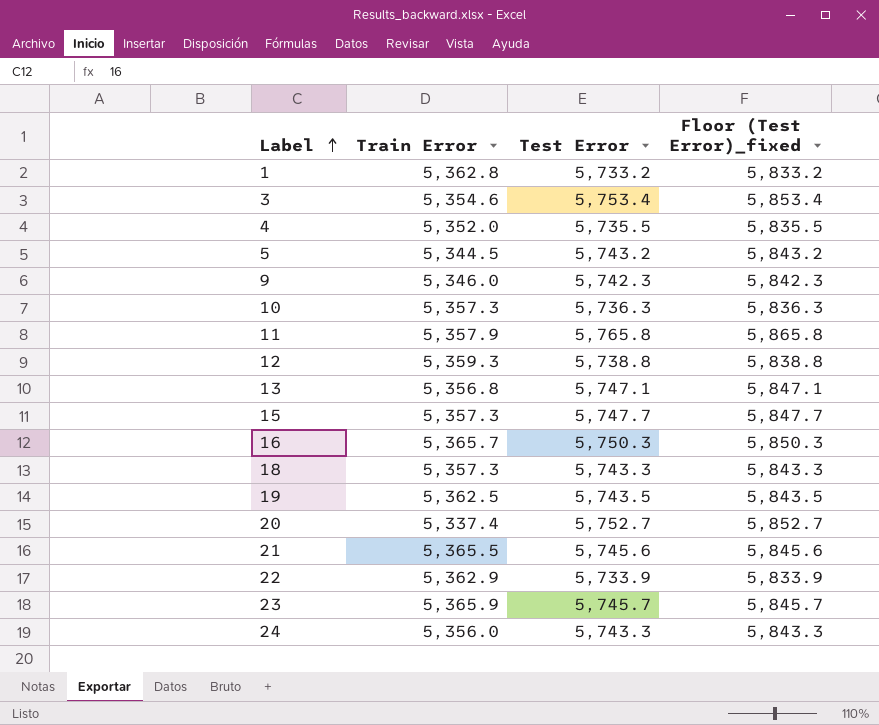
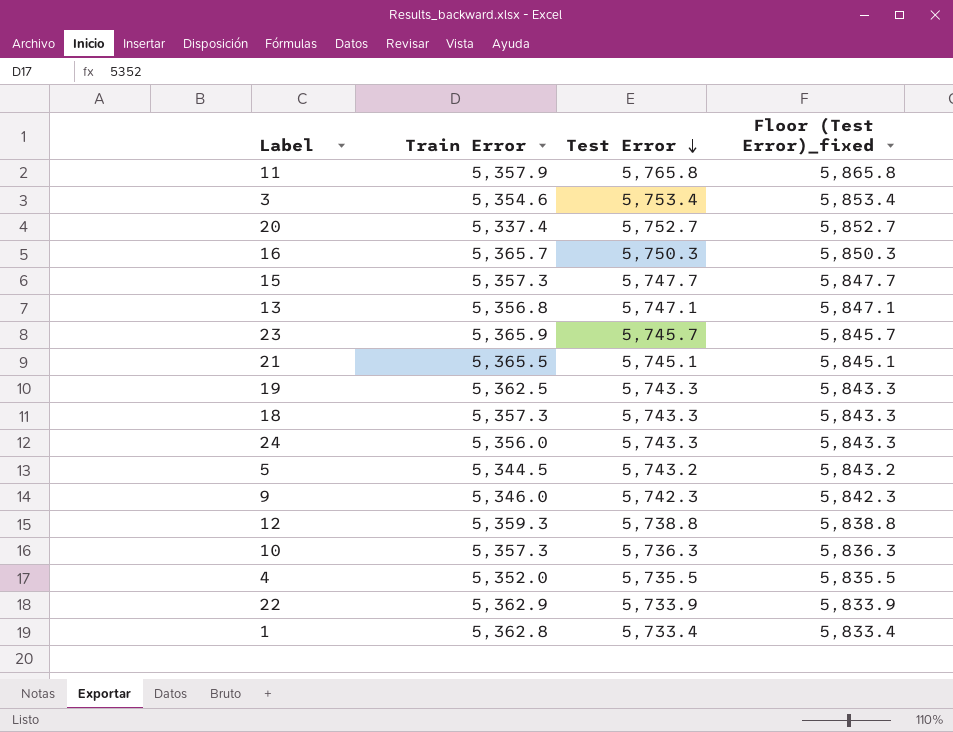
row order: Label ascending -> Test Error descending
21 | Test Error: 5,745.6 -> 5,745.1
21 | Floor (Test Error)_fixed: 5,845.6 -> 5,845.1
19 | Test Error: 5,743.5 -> 5,743.3
19 | Floor (Test Error)_fixed: 5,843.5 -> 5,843.3
1 | Test Error: 5,733.2 -> 5,733.4
1 | Floor (Test Error)_fixed: 5,833.2 -> 5,833.4

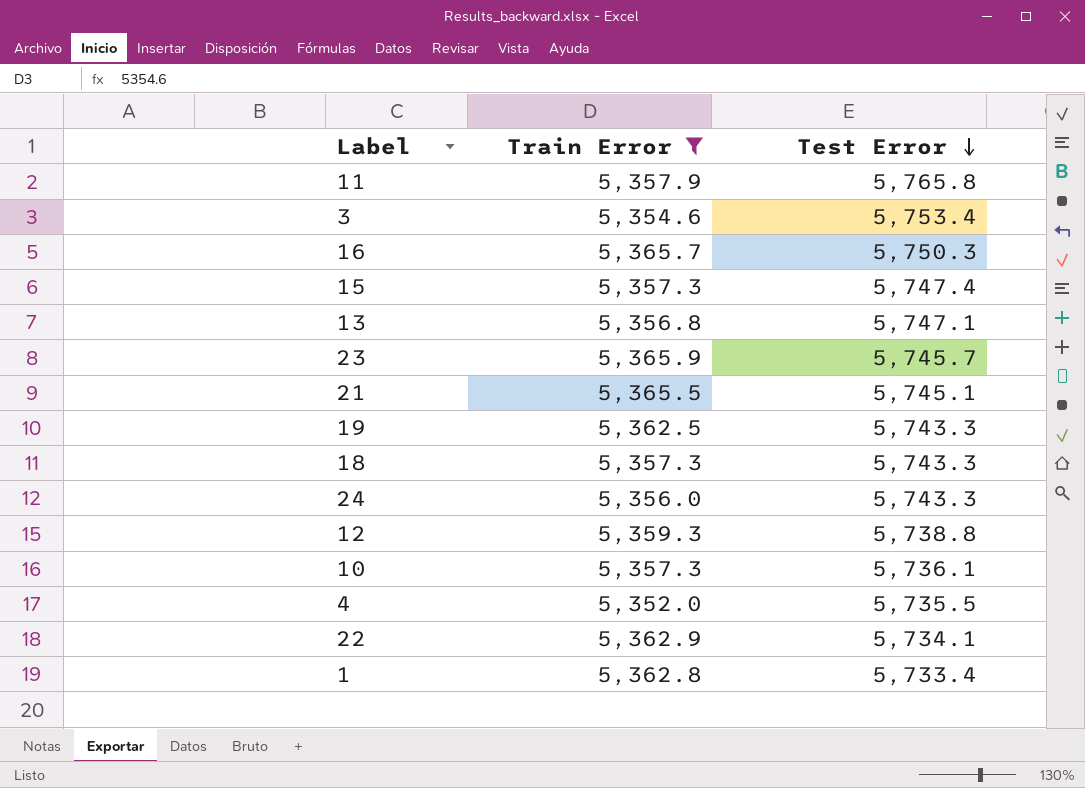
filter: none -> Train Error >= 5,352.0
column Floor (Test Error)_fixed | formula: [Test Error] + 100 -> none
15 | Test Error: 5,747.7 -> 5,747.4
10 | Test Error: 5,736.3 -> 5,736.1
22 | Test Error: 5,733.9 -> 5,734.1

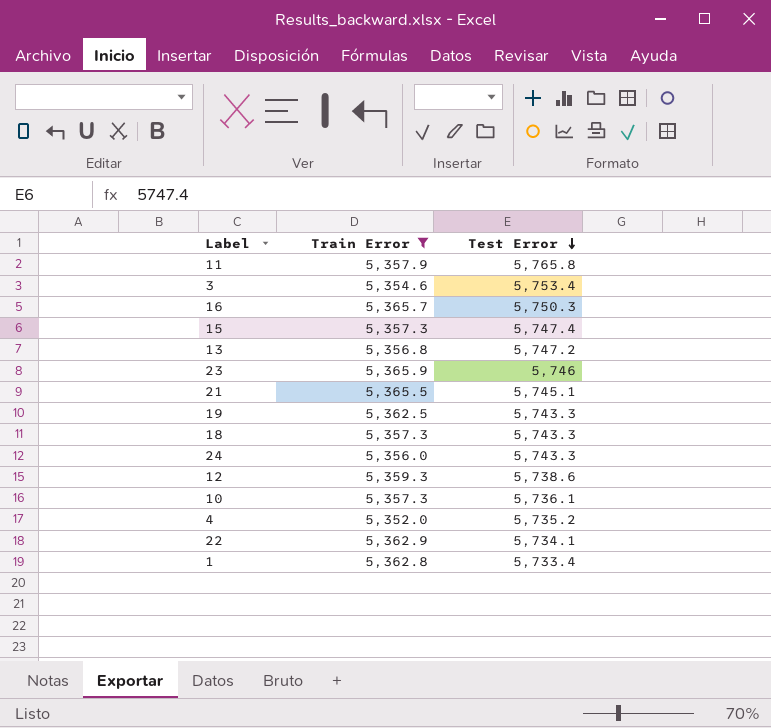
13 | Test Error: 5,747.1 -> 5,747.2
23 | Test Error: 5,745.7 -> 5,746
12 | Test Error: 5,738.8 -> 5,738.6
4 | Test Error: 5,735.5 -> 5,735.2

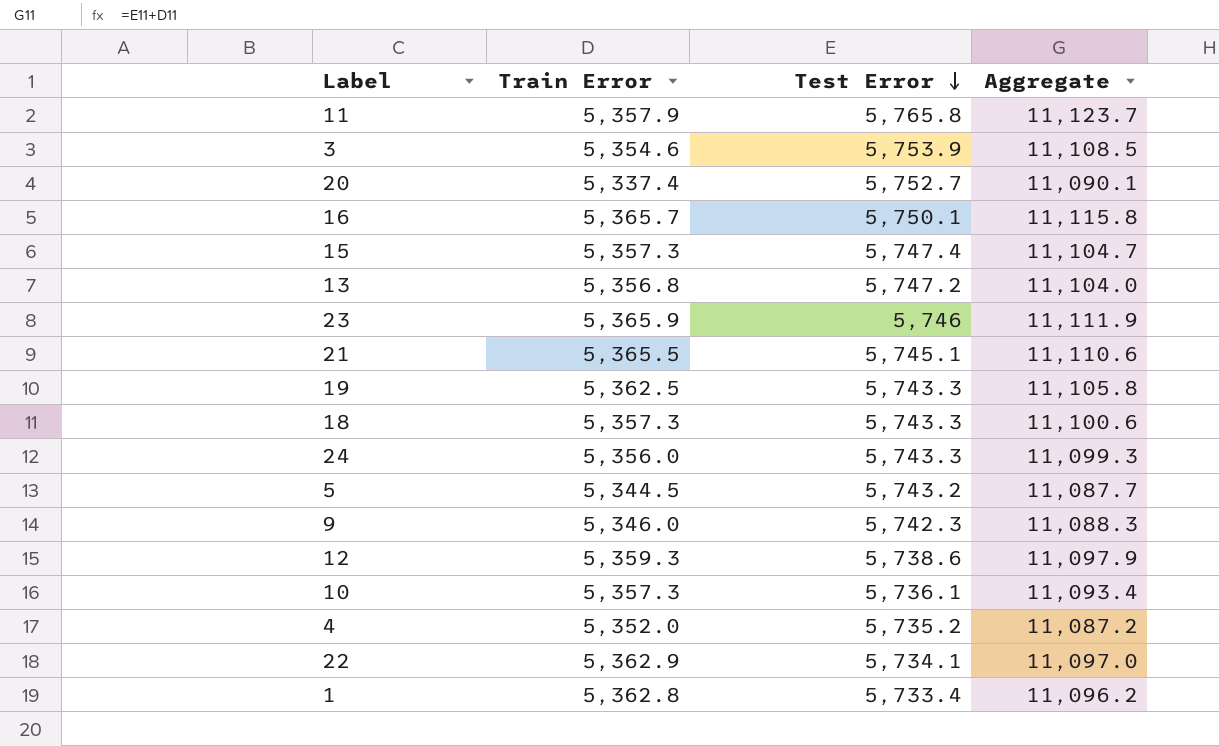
filter: Train Error >= 5,352.0 -> none
column Aggregate | formula: none -> [Train Error] + [Test Error]
3 | Test Error: 5,753.4 -> 5,753.9
16 | Test Error: 5,750.3 -> 5,750.1

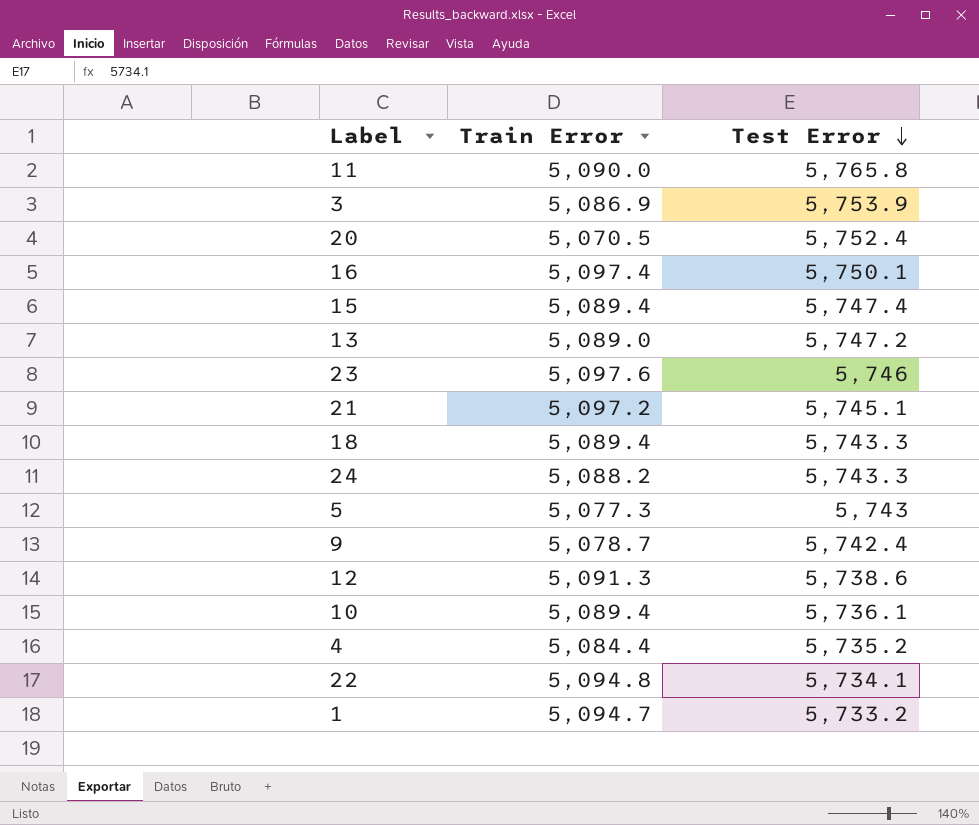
column Aggregate | formula: [Train Error] + [Test Error] -> none
row 19: 5,362.5 | 5,743.3 | 11,105.8 -> none
11 | Train Error: 5,357.9 -> 5,090.0
3 | Train Error: 5,354.6 -> 5,086.9
20 | Train Error: 5,337.4 -> 5,070.5
20 | Test Error: 5,752.7 -> 5,752.4
16 | Train Error: 5,365.7 -> 5,097.4
15 | Train Error: 5,357.3 -> 5,089.4
13 | Train Error: 5,356.8 -> 5,089.0
23 | Train Error: 5,365.9 -> 5,097.6
21 | Train Error: 5,365.5 -> 5,097.2
18 | Train Error: 5,357.3 -> 5,089.4
24 | Train Error: 5,356.0 -> 5,088.2
5 | Train Error: 5,344.5 -> 5,077.3
5 | Test Error: 5,743.2 -> 5,743
9 | Train Error: 5,346.0 -> 5,078.7
9 | Test Error: 5,742.3 -> 5,742.4
12 | Train Error: 5,359.3 -> 5,091.3
10 | Train Error: 5,357.3 -> 5,089.4
4 | Train Error: 5,352.0 -> 5,084.4
22 | Train Error: 5,362.9 -> 5,094.8
1 | Train Error: 5,362.8 -> 5,094.7
1 | Test Error: 5,733.4 -> 5,733.2

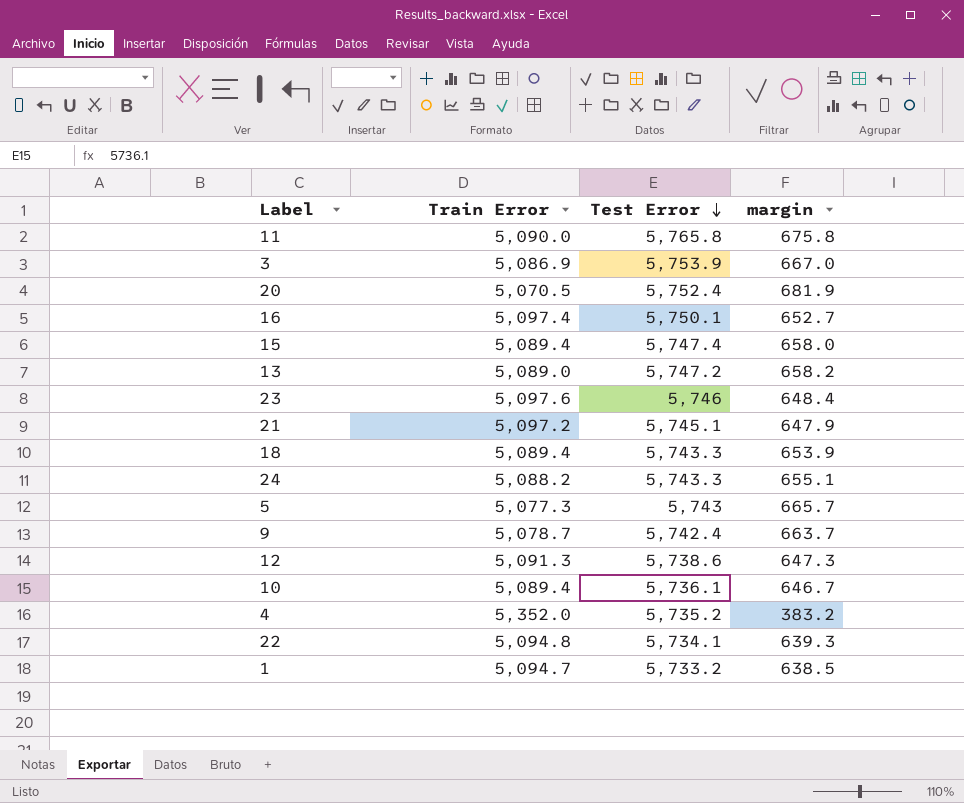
column margin | formula: none -> [Test Error] - [Train Error]
4 | Train Error: 5,084.4 -> 5,352.0

